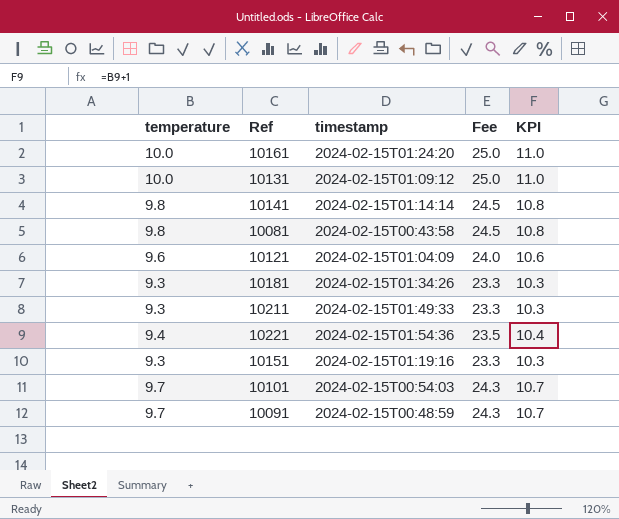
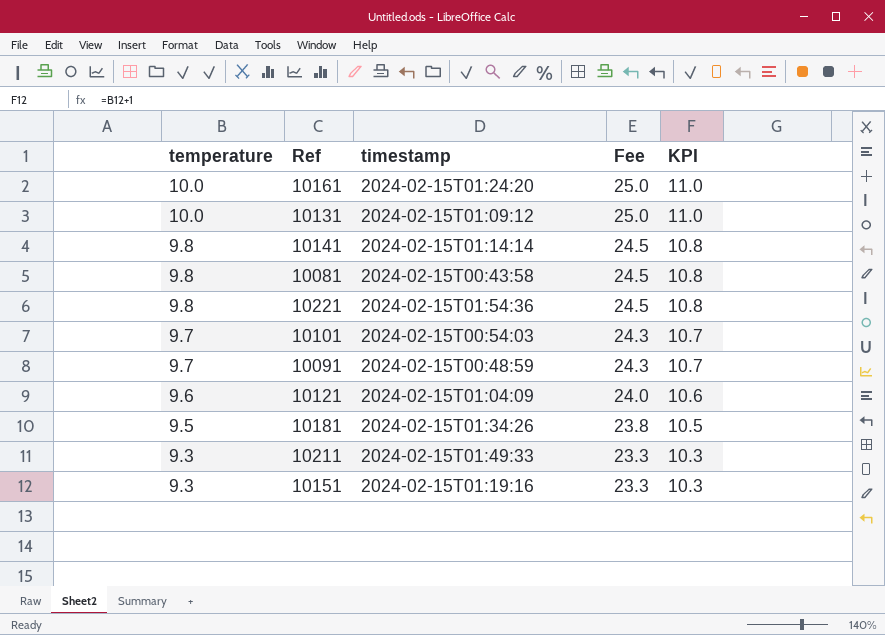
row order: none -> temperature descending
10221 | temperature: 9.4 -> 9.8
10221 | Fee: 23.5 -> 24.5
10221 | KPI: 10.4 -> 10.8
10181 | temperature: 9.3 -> 9.5
10181 | Fee: 23.3 -> 23.8
10181 | KPI: 10.3 -> 10.5

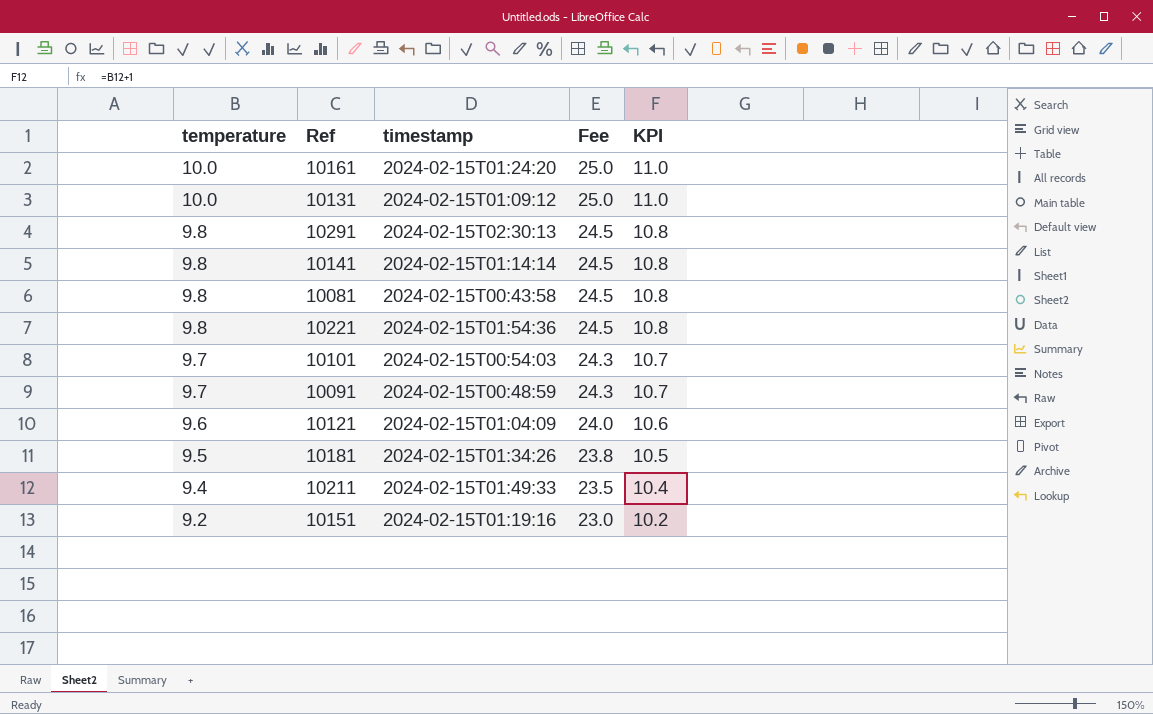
row 10291: none -> 9.8 | 2024-02-15T02:30:13 | 24.5 | 10.8
10211 | temperature: 9.3 -> 9.4
10211 | Fee: 23.3 -> 23.5
10211 | KPI: 10.3 -> 10.4
10151 | temperature: 9.3 -> 9.2
10151 | Fee: 23.3 -> 23.0
10151 | KPI: 10.3 -> 10.2

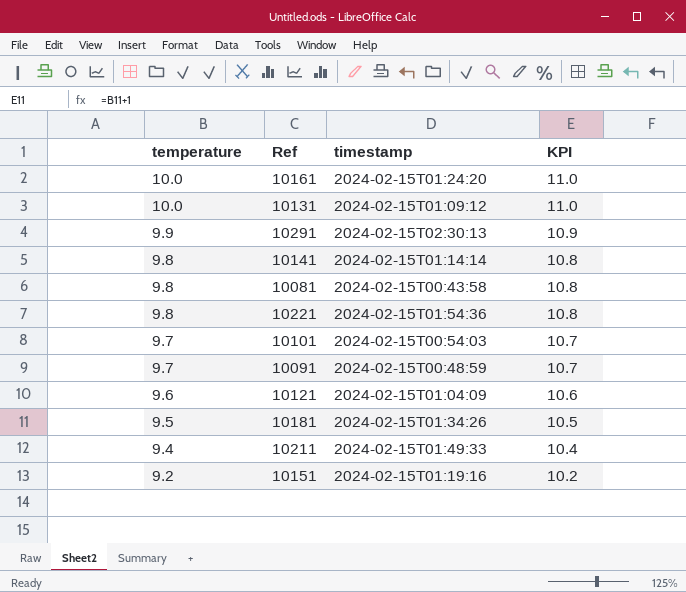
column Fee | formula: [temperature] * 2.5 -> none
10291 | temperature: 9.8 -> 9.9
10291 | KPI: 10.8 -> 10.9

